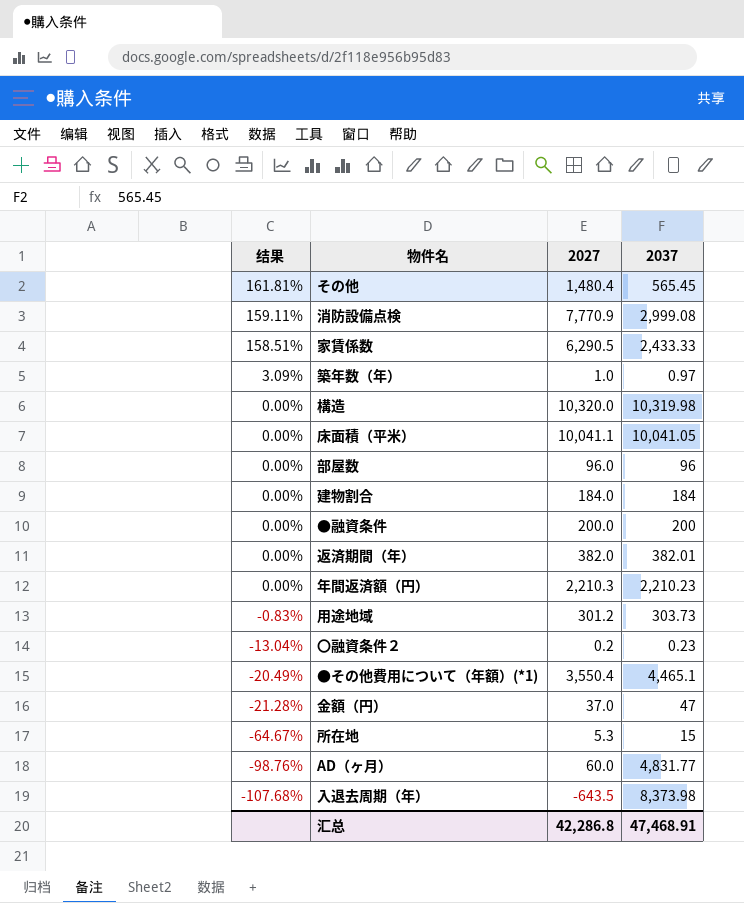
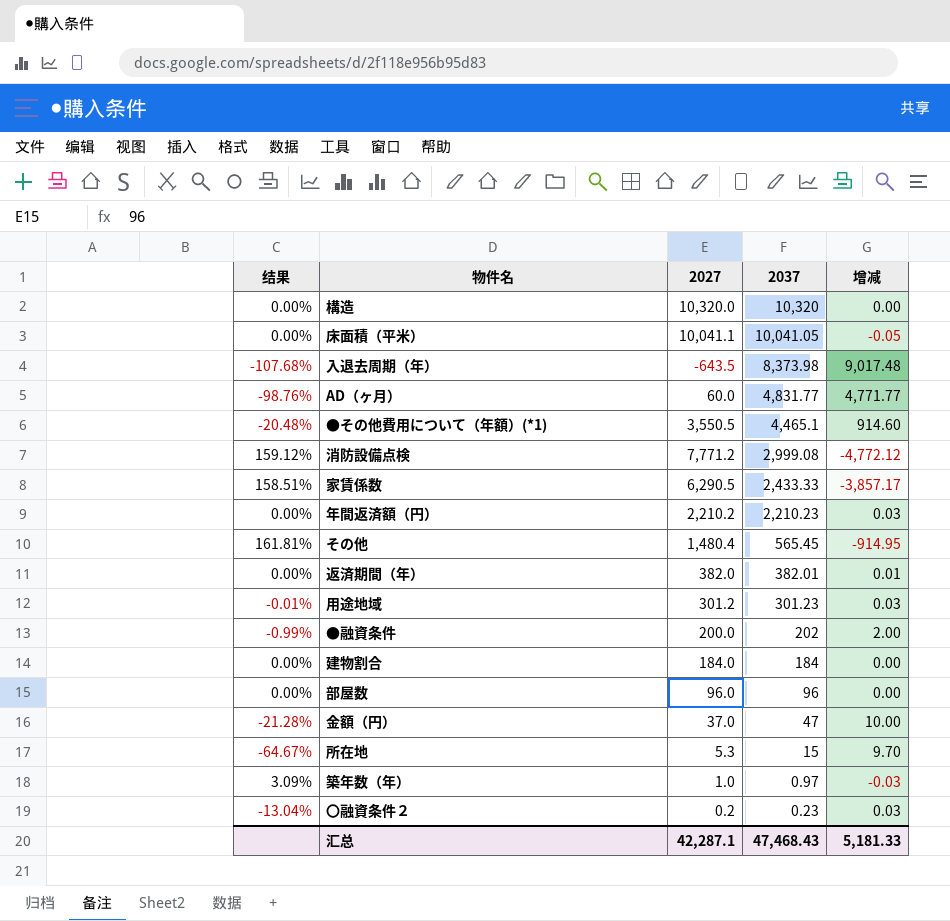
row order: 结果 descending -> 2037 descending
column 增减 | formula: none -> [2037] - [2027]
構造 | 2037: 10,319.98 -> 10,320
●その他費用について（年額）(*1) | 结果: -20.49% -> -20.48%
●その他費用について（年額）(*1) | 2027: 3,550.4 -> 3,550.5
消防設備点検 | 结果: 159.11% -> 159.12%
消防設備点検 | 2027: 7,770.9 -> 7,771.2
年間返済額（円） | 2027: 2,210.3 -> 2,210.2
用途地域 | 结果: -0.83% -> -0.01%
用途地域 | 2037: 303.73 -> 301.23
●融資条件 | 结果: 0.00% -> -0.99%
●融資条件 | 2037: 200 -> 202
汇总 | 2027: 42,286.8 -> 42,287.1
汇总 | 2037: 47,468.91 -> 47,468.43

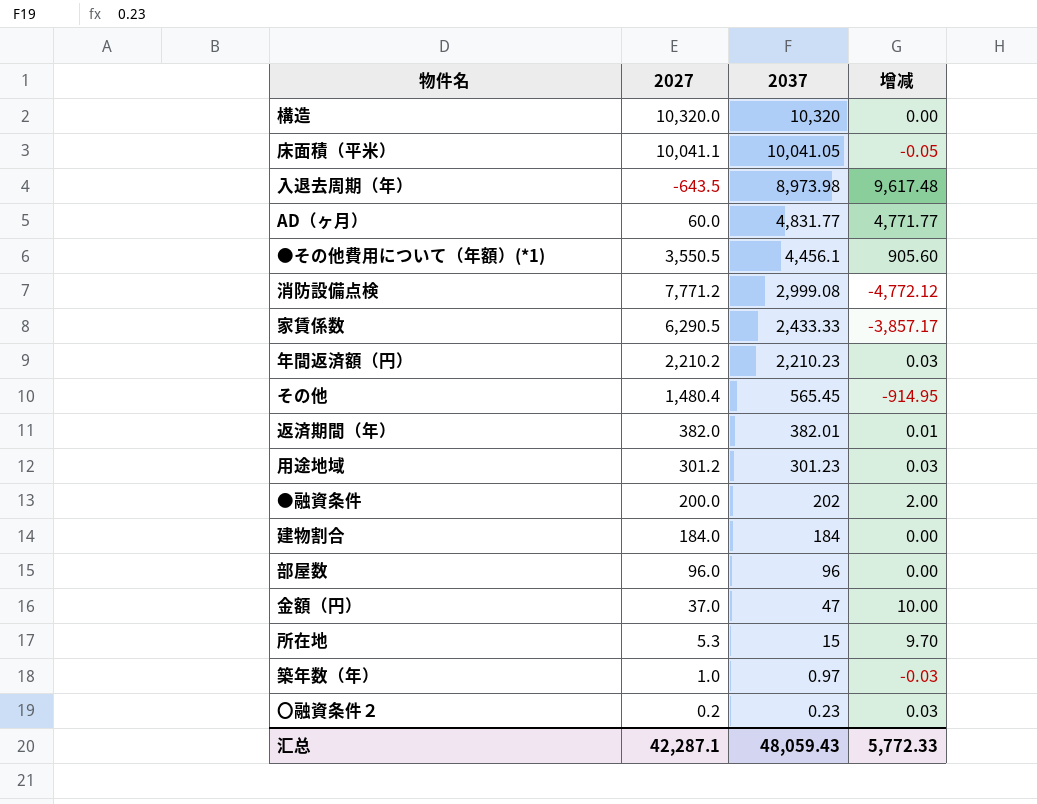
column 结果 | formula: ([2027] - [2037]) / [2037] -> none
入退去周期（年） | 2037: 8,373.98 -> 8,973.98
入退去周期（年） | 增减: 9,017.48 -> 9,617.48
●その他費用について（年額）(*1) | 2037: 4,465.1 -> 4,456.1
●その他費用について（年額）(*1) | 增减: 914.60 -> 905.60
汇总 | 2037: 47,468.43 -> 48,059.43
汇总 | 增减: 5,181.33 -> 5,772.33

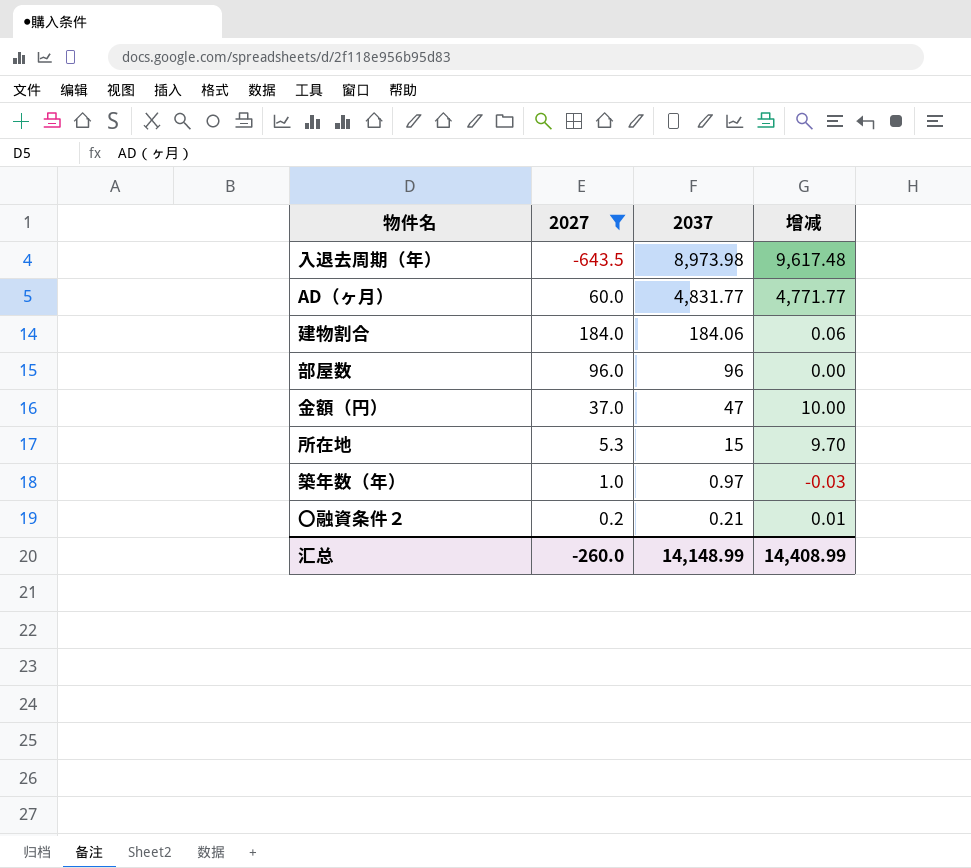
filter: none -> 2027 <= 184.0
建物割合 | 2037: 184 -> 184.06
建物割合 | 增减: 0.00 -> 0.06
〇融資条件２ | 2037: 0.23 -> 0.21
〇融資条件２ | 增减: 0.03 -> 0.01
汇总 | 2027: 42,287.1 -> -260.0
汇总 | 2037: 48,059.43 -> 14,148.99
汇总 | 增减: 5,772.33 -> 14,408.99

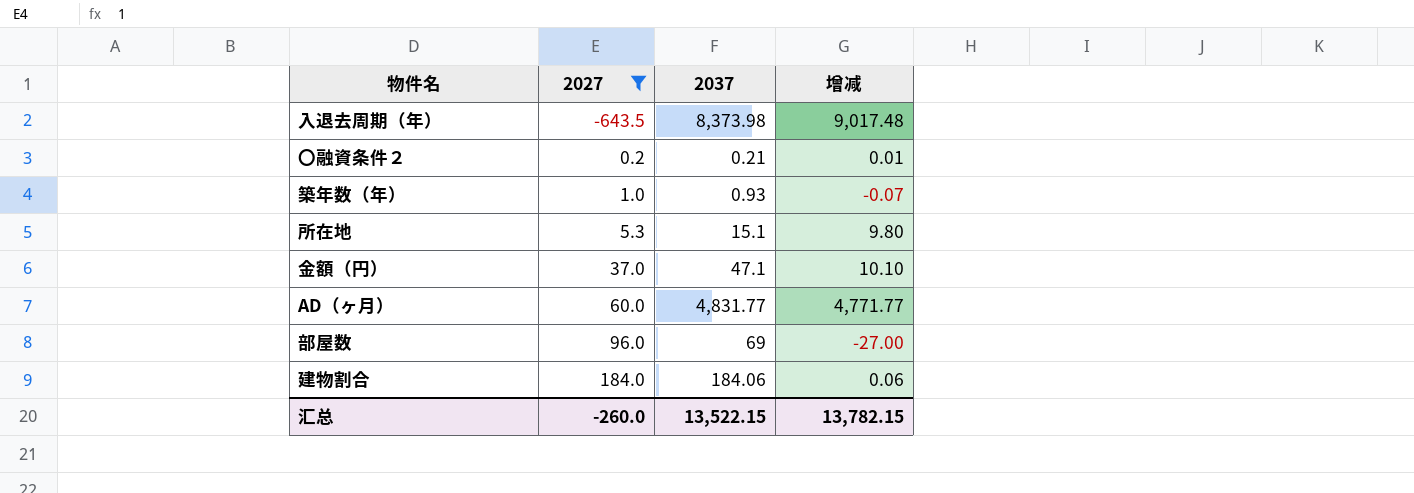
row order: 2037 descending -> 2027 ascending
入退去周期（年） | 2037: 8,973.98 -> 8,373.98
入退去周期（年） | 增减: 9,617.48 -> 9,017.48
築年数（年） | 2037: 0.97 -> 0.93
築年数（年） | 增减: -0.03 -> -0.07
所在地 | 2037: 15 -> 15.1
所在地 | 增减: 9.70 -> 9.80
金額（円） | 2037: 47 -> 47.1
金額（円） | 增减: 10.00 -> 10.10
部屋数 | 2037: 96 -> 69
部屋数 | 增减: 0.00 -> -27.00
汇总 | 2037: 14,148.99 -> 13,522.15
汇总 | 增减: 14,408.99 -> 13,782.15

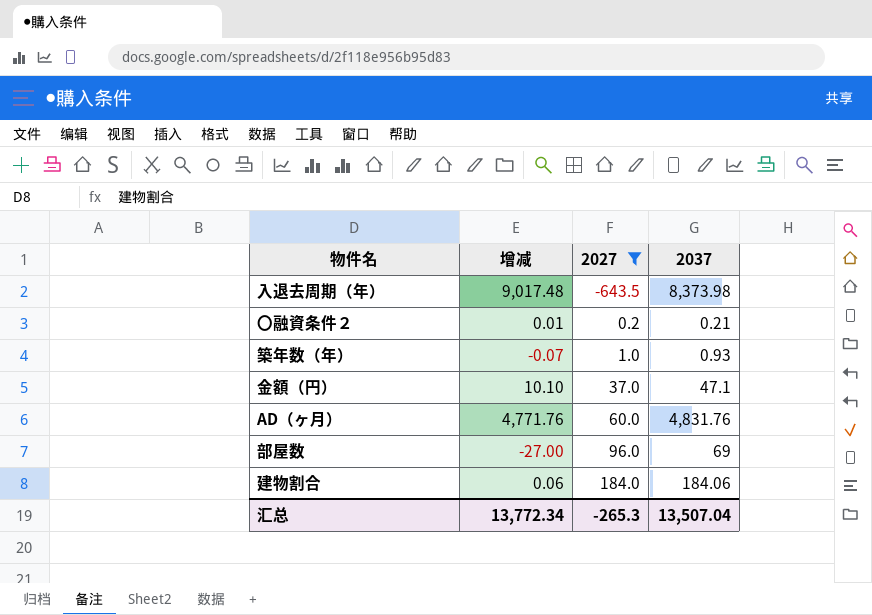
column 增减 | position: 4 -> 2
row 所在地: 5.3 | 15.1 | 9.80 -> none
AD（ヶ月） | 增减: 4,771.77 -> 4,771.76
AD（ヶ月） | 2037: 4,831.77 -> 4,831.76
汇总 | 增减: 13,782.15 -> 13,772.34
汇总 | 2027: -260.0 -> -265.3
汇总 | 2037: 13,522.15 -> 13,507.04

